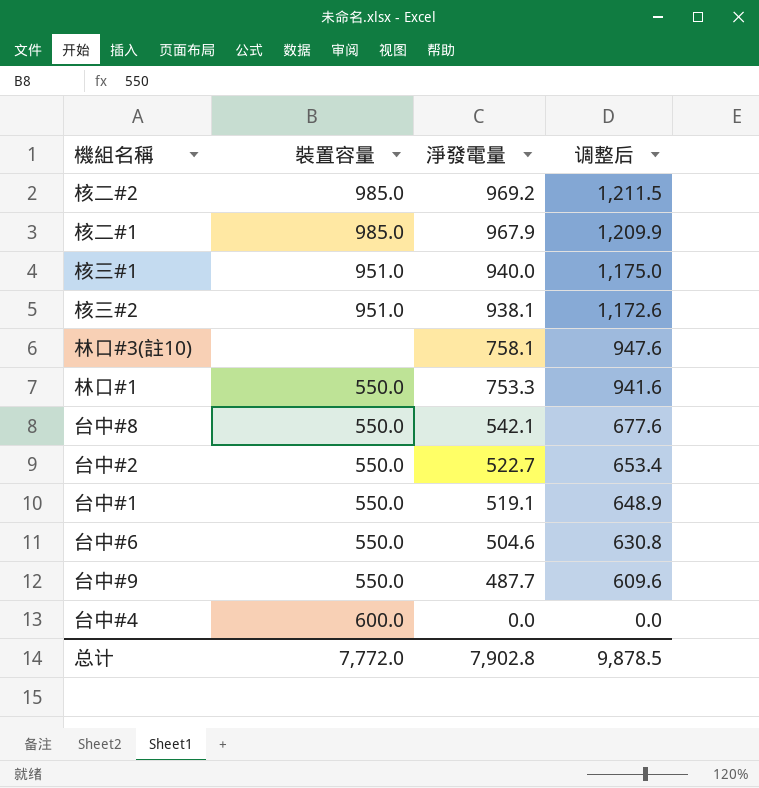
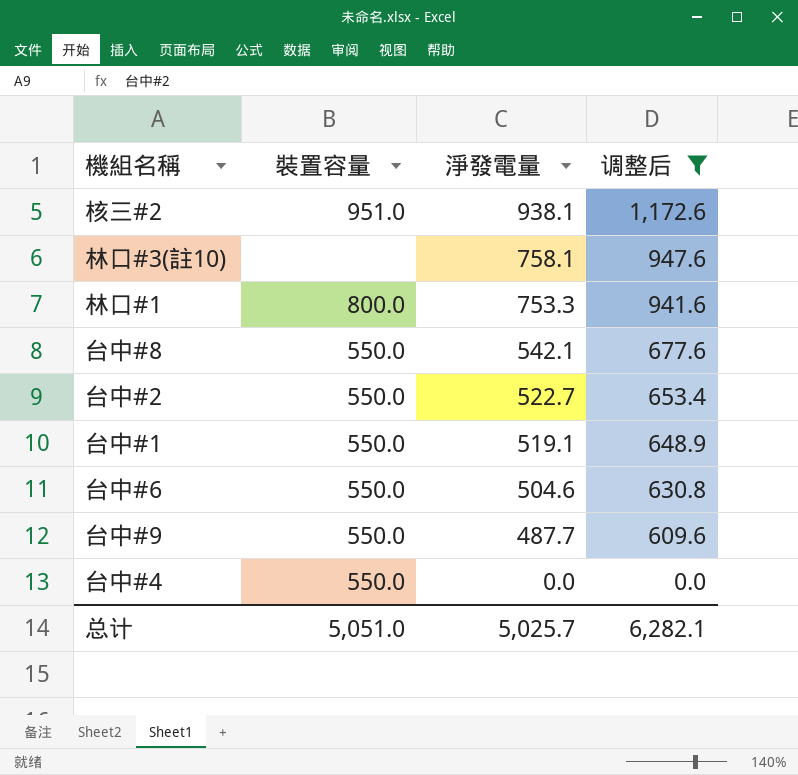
filter: none -> 调整后 <= 1,172.6
林口#1 | 裝置容量: 550.0 -> 800.0
台中#4 | 裝置容量: 600.0 -> 550.0
总计 | 裝置容量: 7,772.0 -> 5,051.0
总计 | 淨發電量: 7,902.8 -> 5,025.7
总计 | 调整后: 9,878.5 -> 6,282.1

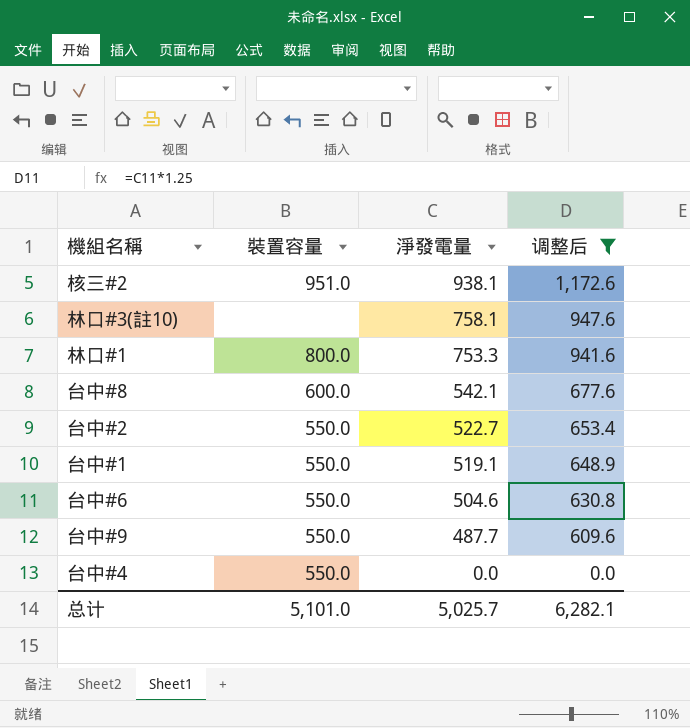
台中#8 | 裝置容量: 550.0 -> 600.0
总计 | 裝置容量: 5,051.0 -> 5,101.0

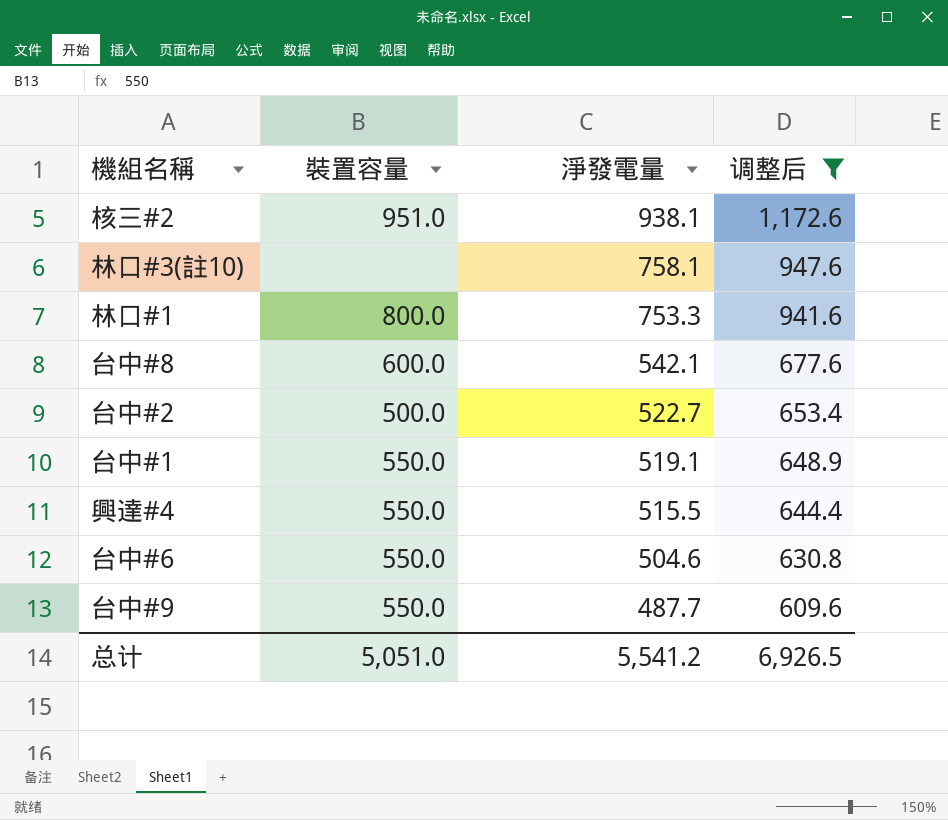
row 台中#4: 550.0 | 0.0 | 0.0 -> none
台中#2 | 裝置容量: 550.0 -> 500.0
row 興達#4: none -> 550.0 | 515.5 | 644.4
总计 | 裝置容量: 5,101.0 -> 5,051.0
总计 | 淨發電量: 5,025.7 -> 5,541.2
总计 | 调整后: 6,282.1 -> 6,926.5

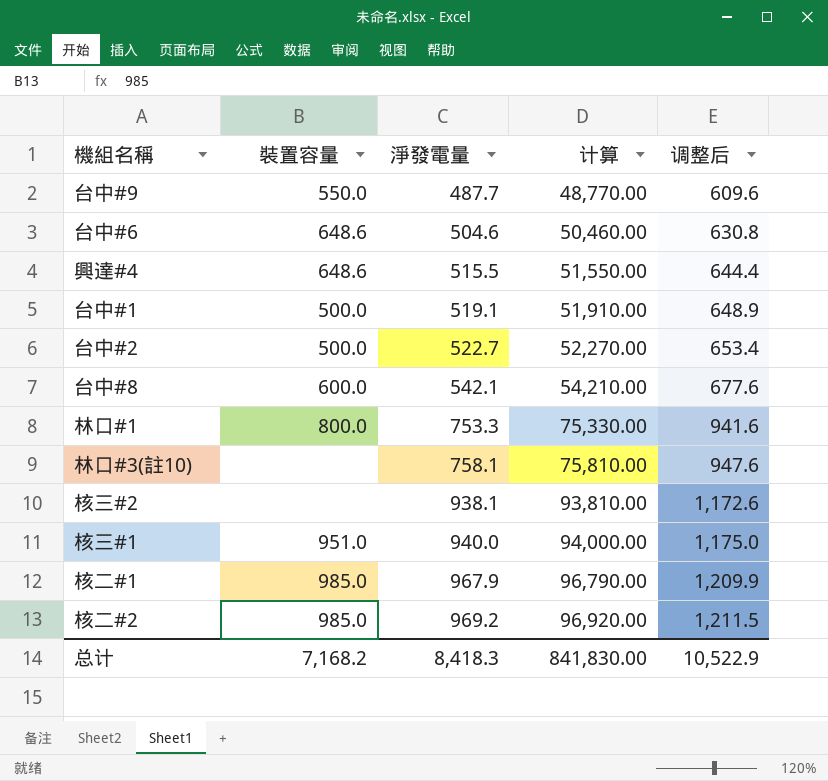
filter: 调整后 <= 1,172.6 -> none
row order: 淨發電量 descending -> 淨發電量 ascending
column 计算 | formula: none -> [淨發電量] * 100
台中#6 | 裝置容量: 550.0 -> 648.6
興達#4 | 裝置容量: 550.0 -> 648.6
台中#1 | 裝置容量: 550.0 -> 500.0
核三#2 | 裝置容量: 951.0 -> none
总计 | 裝置容量: 5,051.0 -> 7,168.2
总计 | 淨發電量: 5,541.2 -> 8,418.3
总计 | 调整后: 6,926.5 -> 10,522.9

